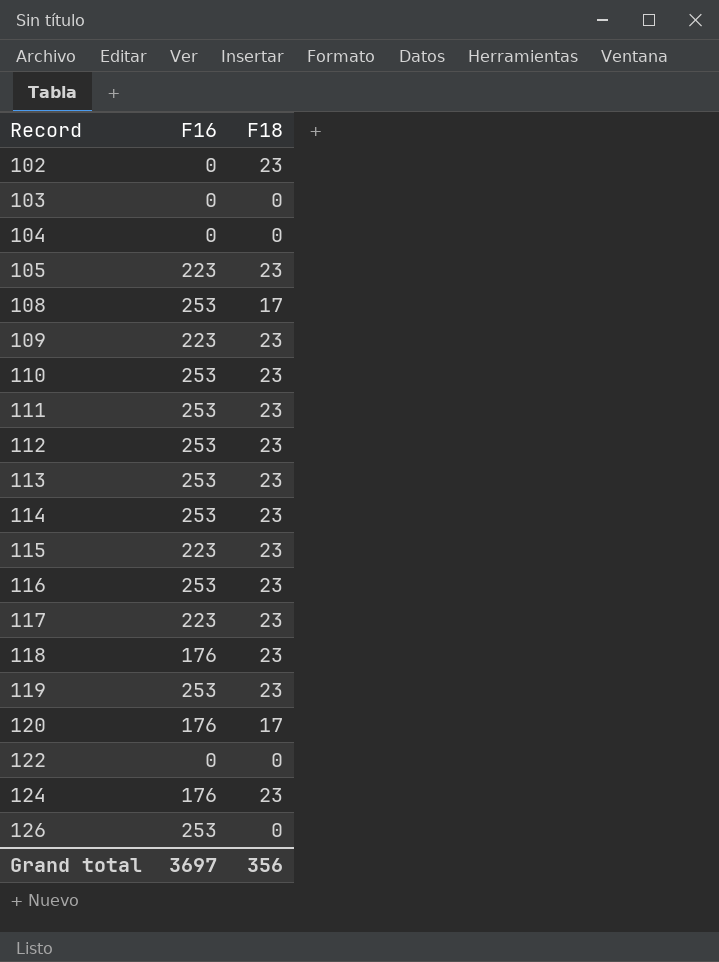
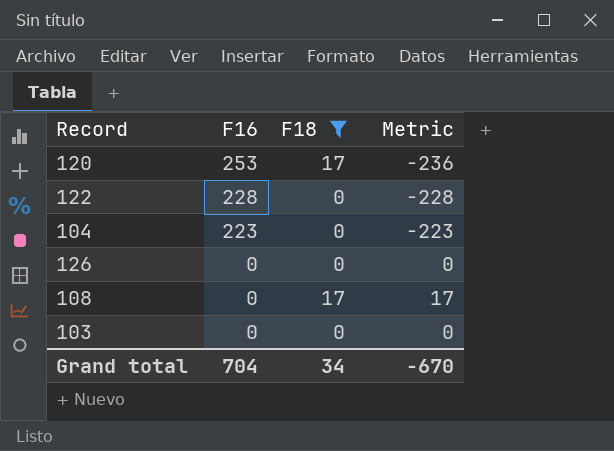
filter: none -> F18 != 23
row order: Record ascending -> F16 descending
column Metric | formula: none -> [F18] - [F16]
120 | F16: 176 -> 253
122 | F16: 0 -> 228
104 | F16: 0 -> 223
126 | F16: 253 -> 0
108 | F16: 253 -> 0
Grand total | F16: 3697 -> 704
Grand total | F18: 356 -> 34

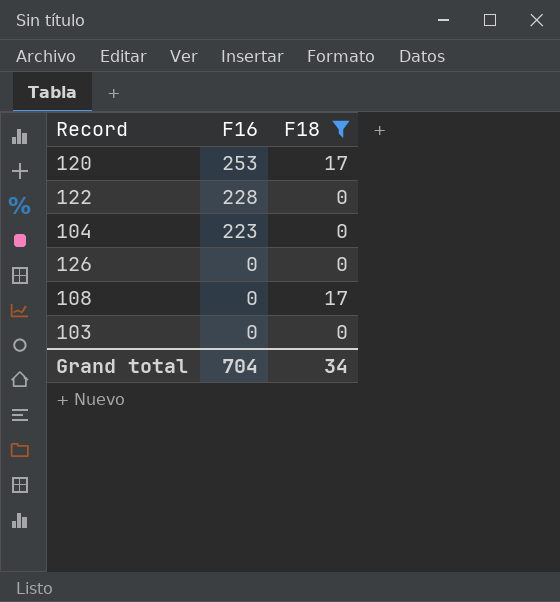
column Metric | formula: [F18] - [F16] -> none

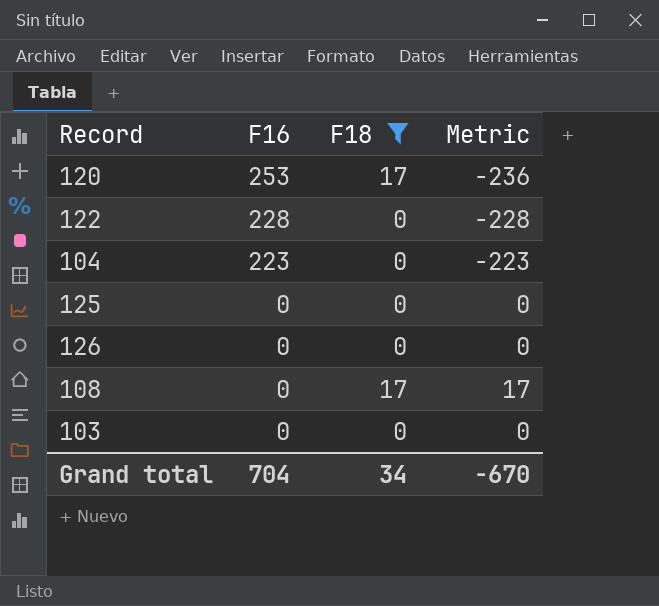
column Metric | formula: none -> [F18] - [F16]
row 125: none -> 0 | 0 | 0

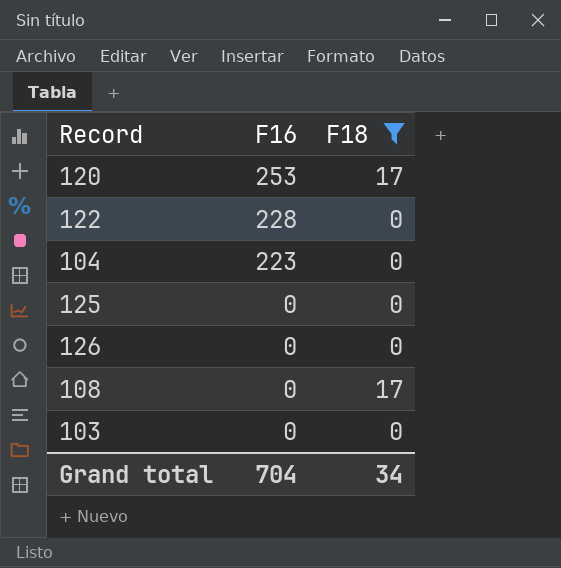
column Metric | formula: [F18] - [F16] -> none

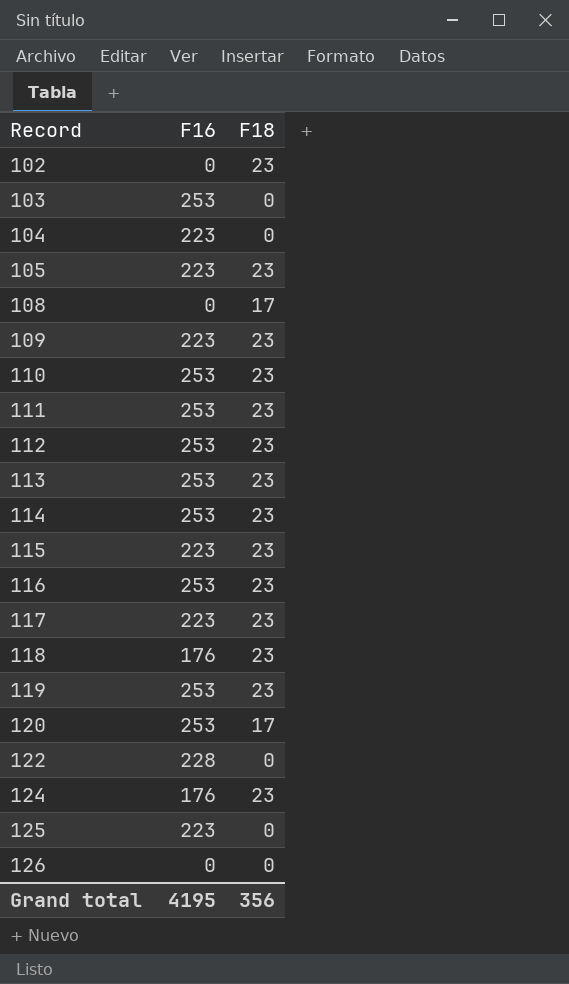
filter: F18 != 23 -> none
row order: F16 descending -> Record ascending
103 | F16: 0 -> 253
125 | F16: 0 -> 223
Grand total | F16: 704 -> 4195
Grand total | F18: 34 -> 356

